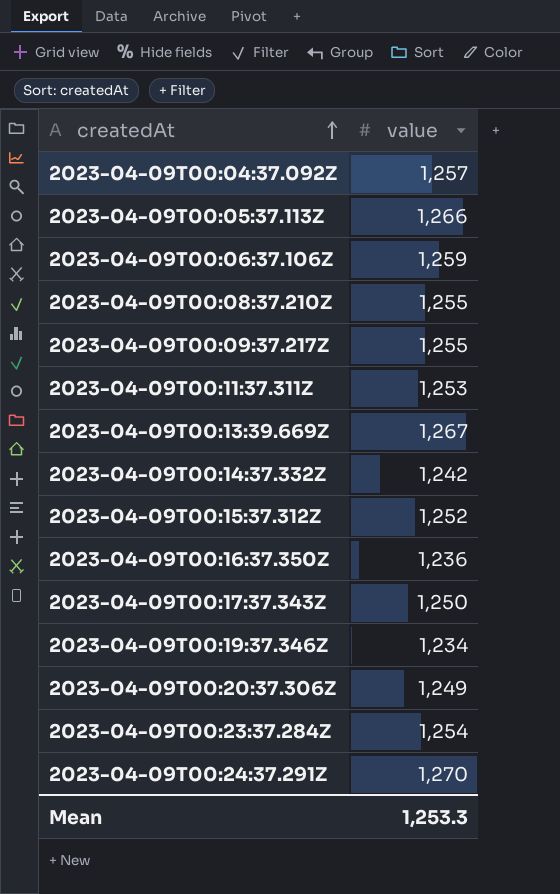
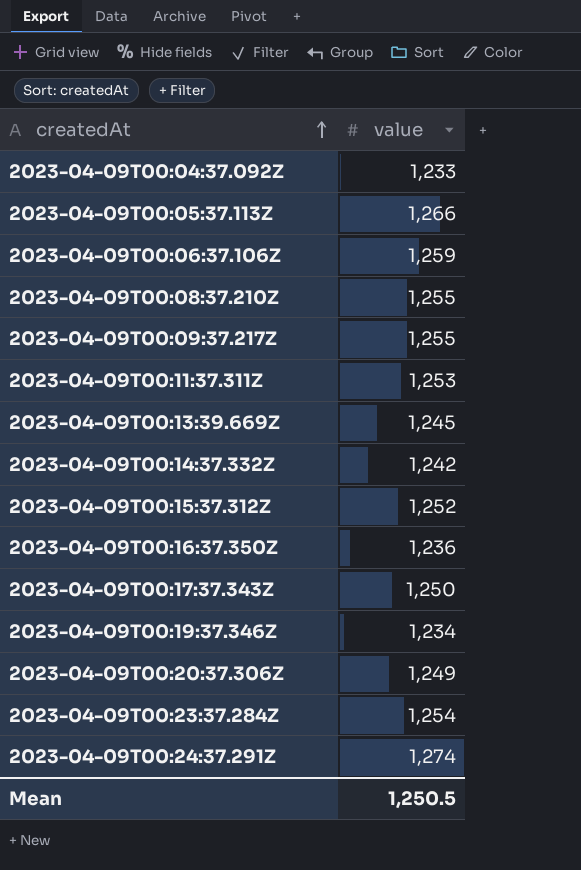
2023-04-09T00:04:37.092Z | value: 1,257 -> 1,233
2023-04-09T00:13:39.669Z | value: 1,267 -> 1,245
2023-04-09T00:24:37.291Z | value: 1,270 -> 1,274
Mean | value: 1,253.3 -> 1,250.5

